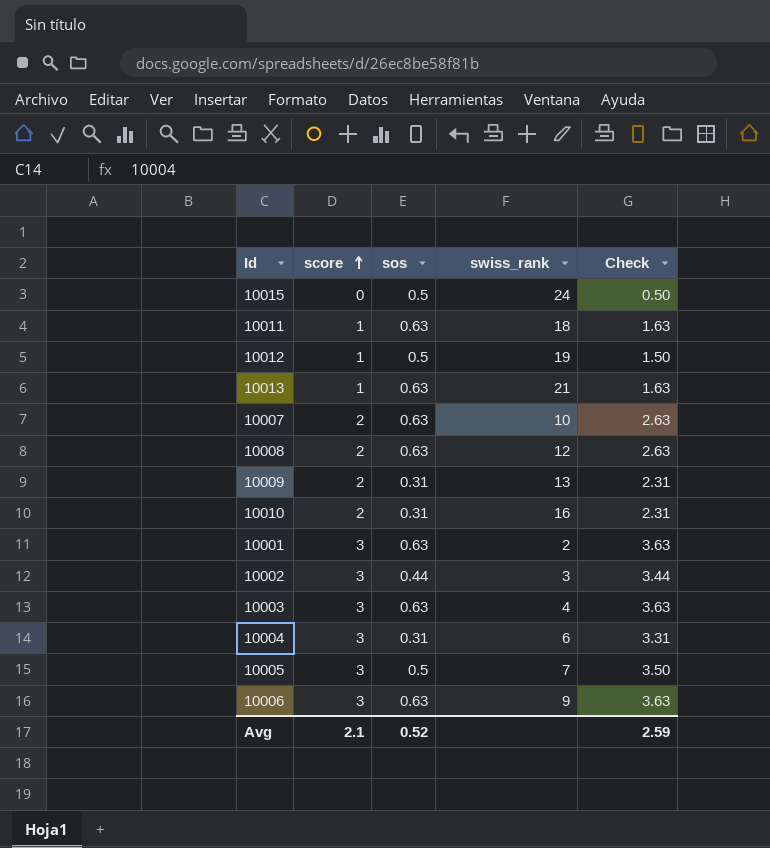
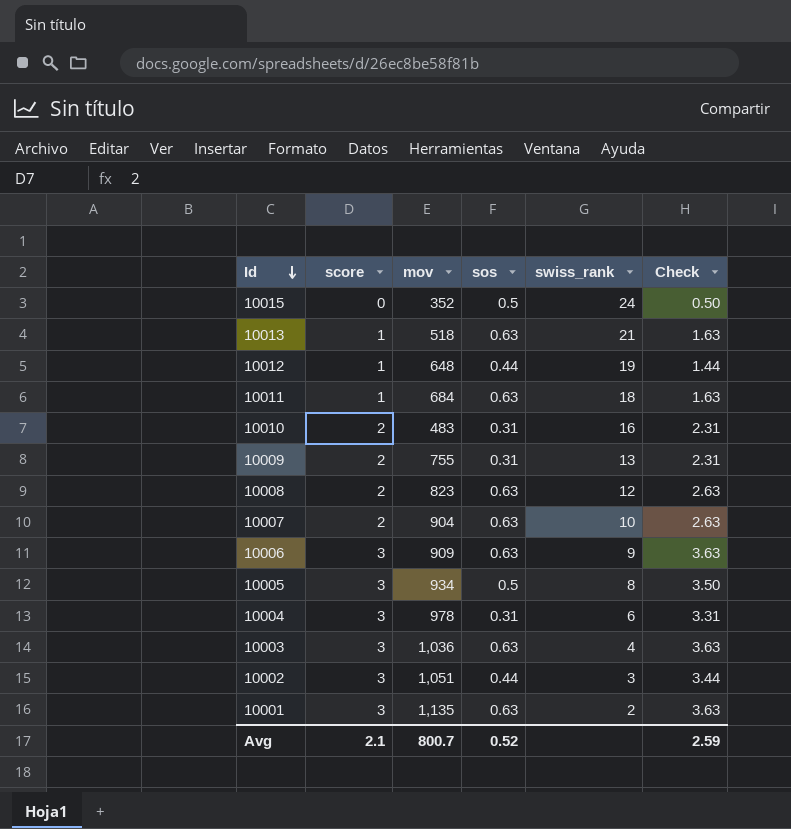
row order: score ascending -> Id descending
column mov | position: none -> 3
10012 | sos: 0.5 -> 0.44
10012 | Check: 1.50 -> 1.44
10005 | swiss_rank: 7 -> 8

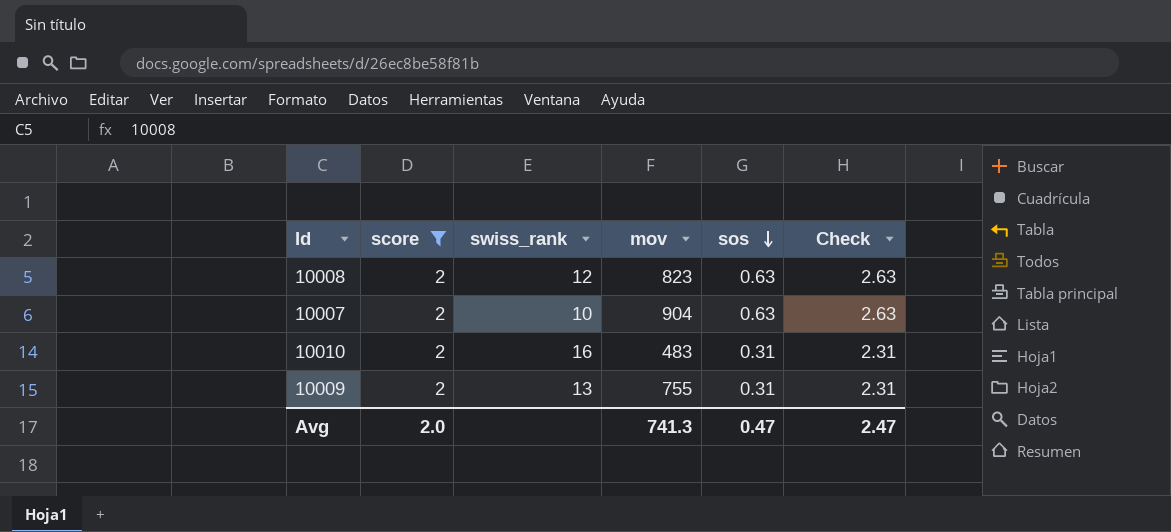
filter: none -> score = 2
row order: Id descending -> sos descending
column swiss_rank | position: 5 -> 3
Avg | score: 2.1 -> 2.0
Avg | mov: 800.7 -> 741.3
Avg | sos: 0.52 -> 0.47
Avg | Check: 2.59 -> 2.47

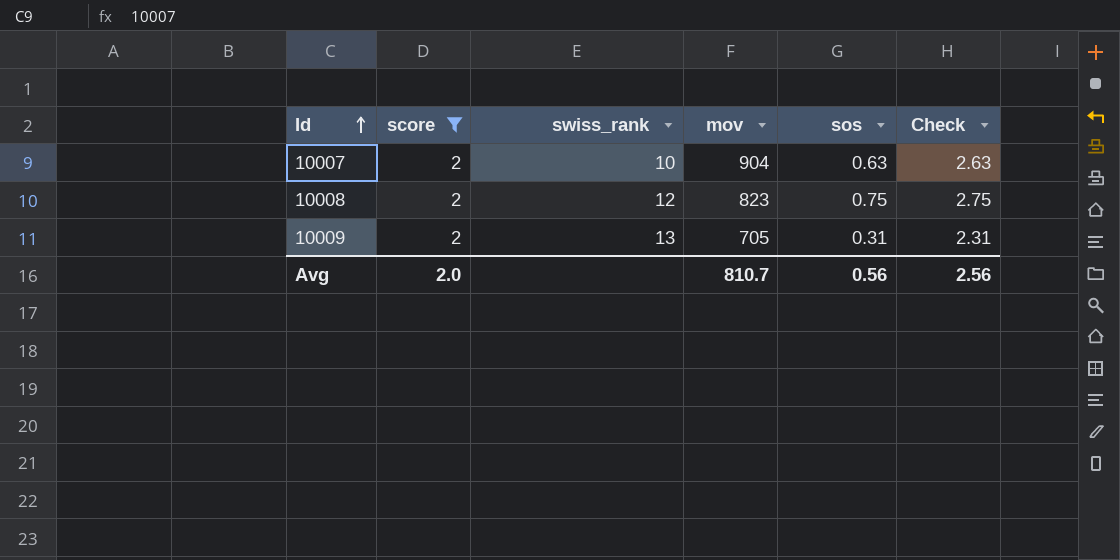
row order: sos descending -> Id ascending
row 10010: 2 | 16 | 483 | 0.31 | 2.31 -> none
10008 | sos: 0.63 -> 0.75
10008 | Check: 2.63 -> 2.75
10009 | mov: 755 -> 705
Avg | mov: 741.3 -> 810.7
Avg | sos: 0.47 -> 0.56
Avg | Check: 2.47 -> 2.56

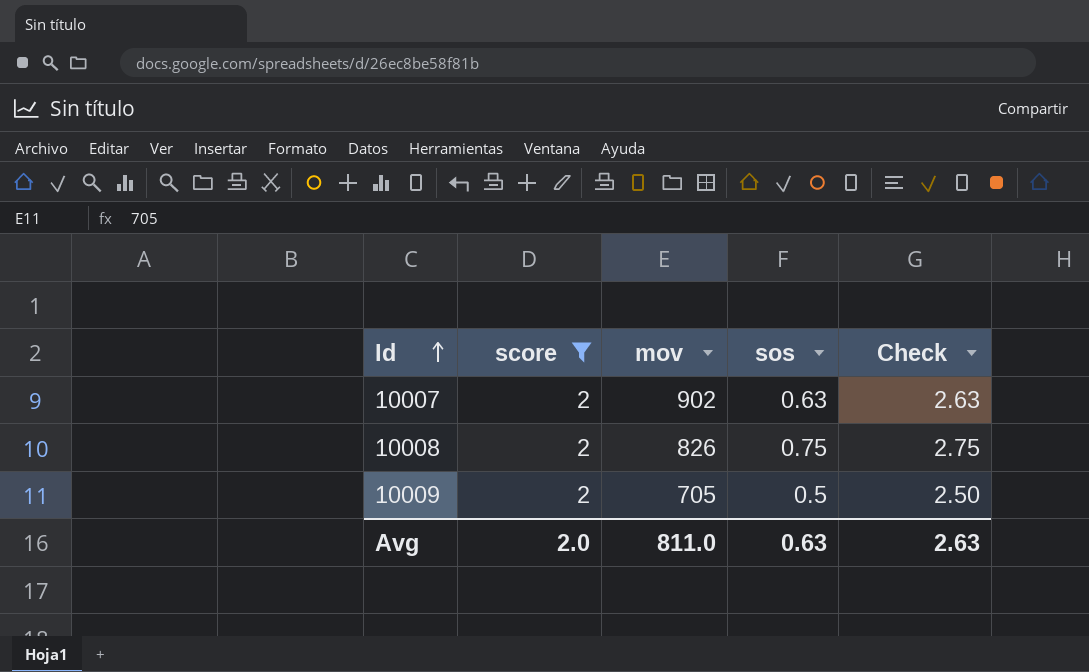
column swiss_rank | position: 3 -> none
10007 | mov: 904 -> 902
10008 | mov: 823 -> 826
10009 | sos: 0.31 -> 0.5
10009 | Check: 2.31 -> 2.50
Avg | mov: 810.7 -> 811.0
Avg | sos: 0.56 -> 0.63
Avg | Check: 2.56 -> 2.63

